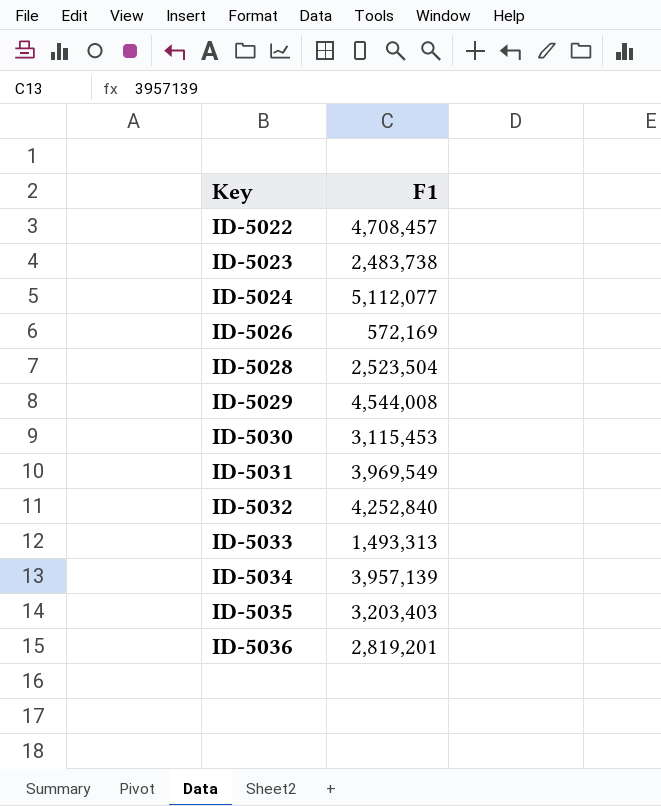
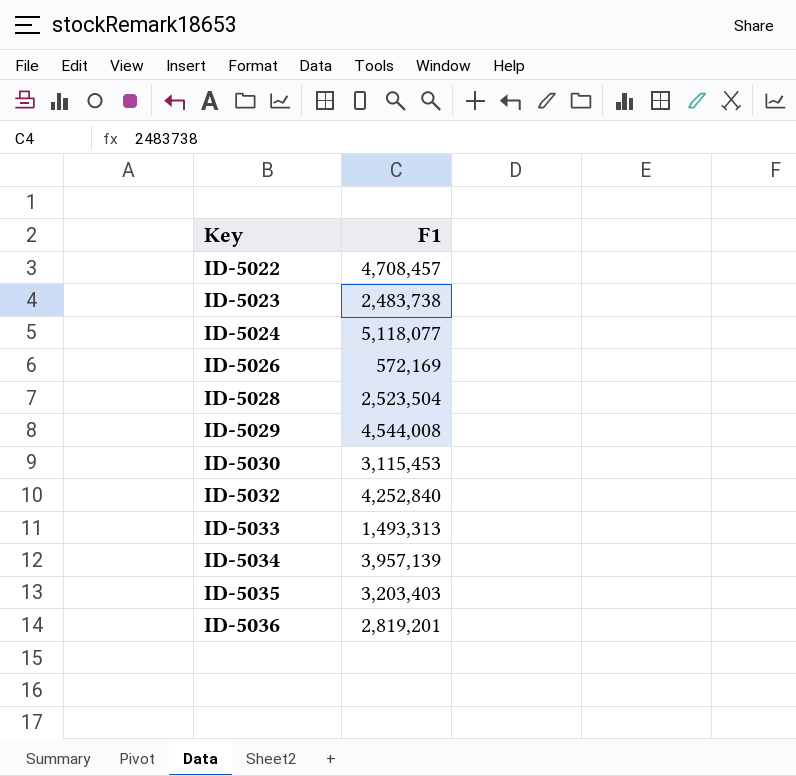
row ID-5031: 3,969,549 -> none
ID-5024 | F1: 5,112,077 -> 5,118,077

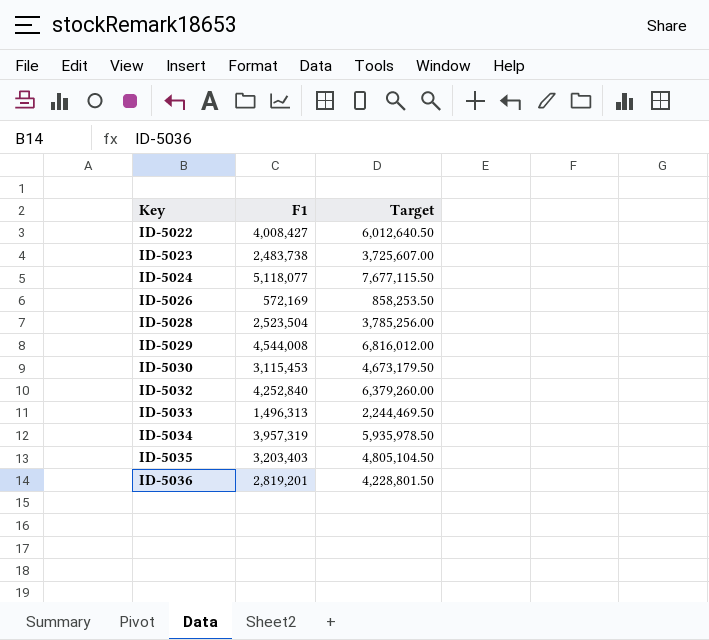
column Target | formula: none -> [F1] * 1.5
ID-5022 | F1: 4,708,457 -> 4,008,427
ID-5033 | F1: 1,493,313 -> 1,496,313
ID-5034 | F1: 3,957,139 -> 3,957,319

